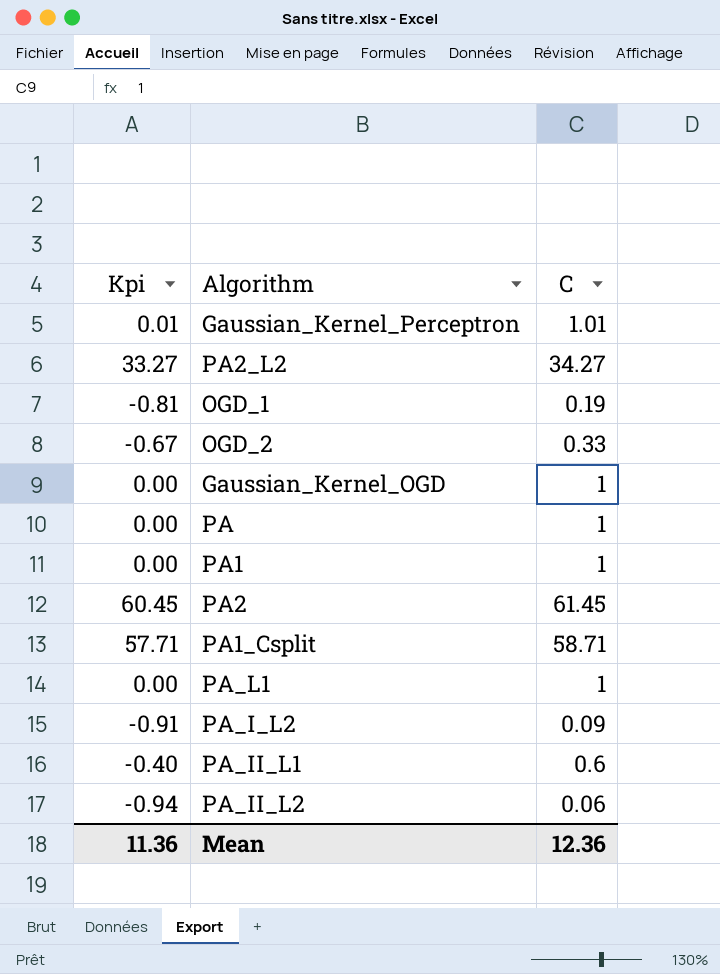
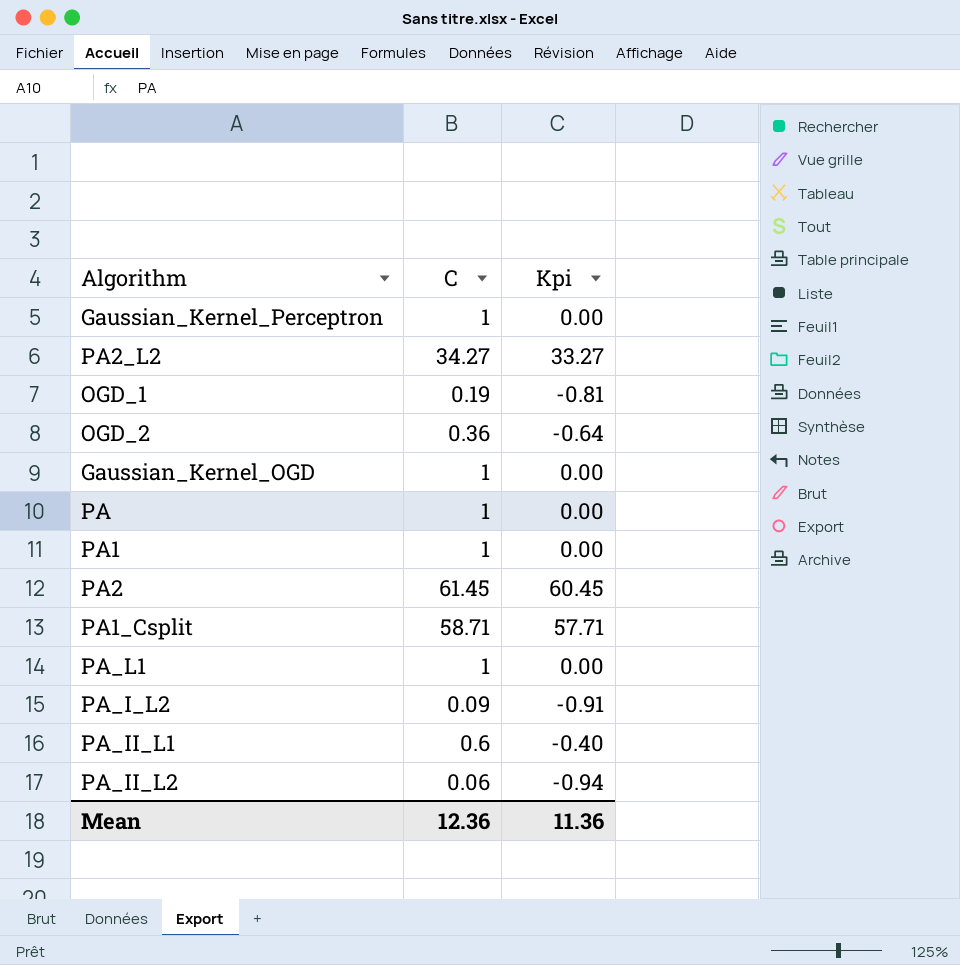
column Kpi | position: 1 -> 3
Gaussian_Kernel_Perceptron | C: 1.01 -> 1
Gaussian_Kernel_Perceptron | Kpi: 0.01 -> 0.00
OGD_2 | C: 0.33 -> 0.36
OGD_2 | Kpi: -0.67 -> -0.64

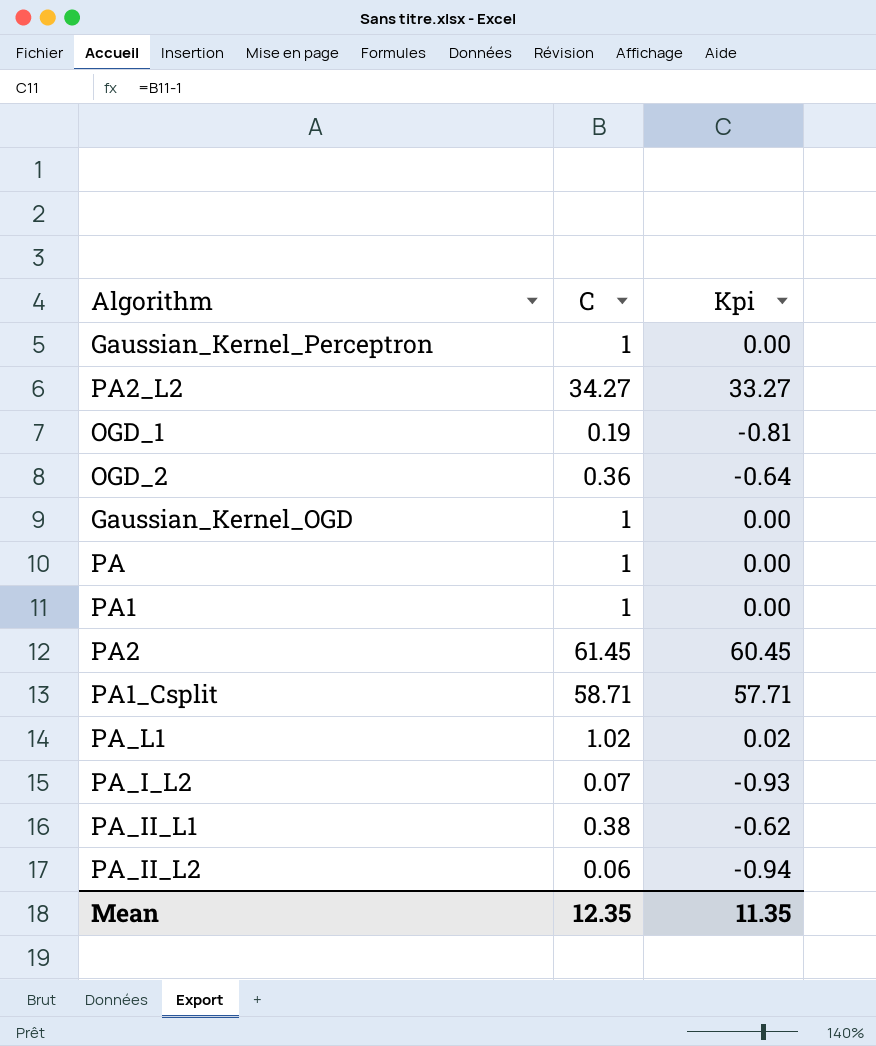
PA_L1 | C: 1 -> 1.02
PA_L1 | Kpi: 0.00 -> 0.02
PA_I_L2 | C: 0.09 -> 0.07
PA_I_L2 | Kpi: -0.91 -> -0.93
PA_II_L1 | C: 0.6 -> 0.38
PA_II_L1 | Kpi: -0.40 -> -0.62
Mean | C: 12.36 -> 12.35
Mean | Kpi: 11.36 -> 11.35

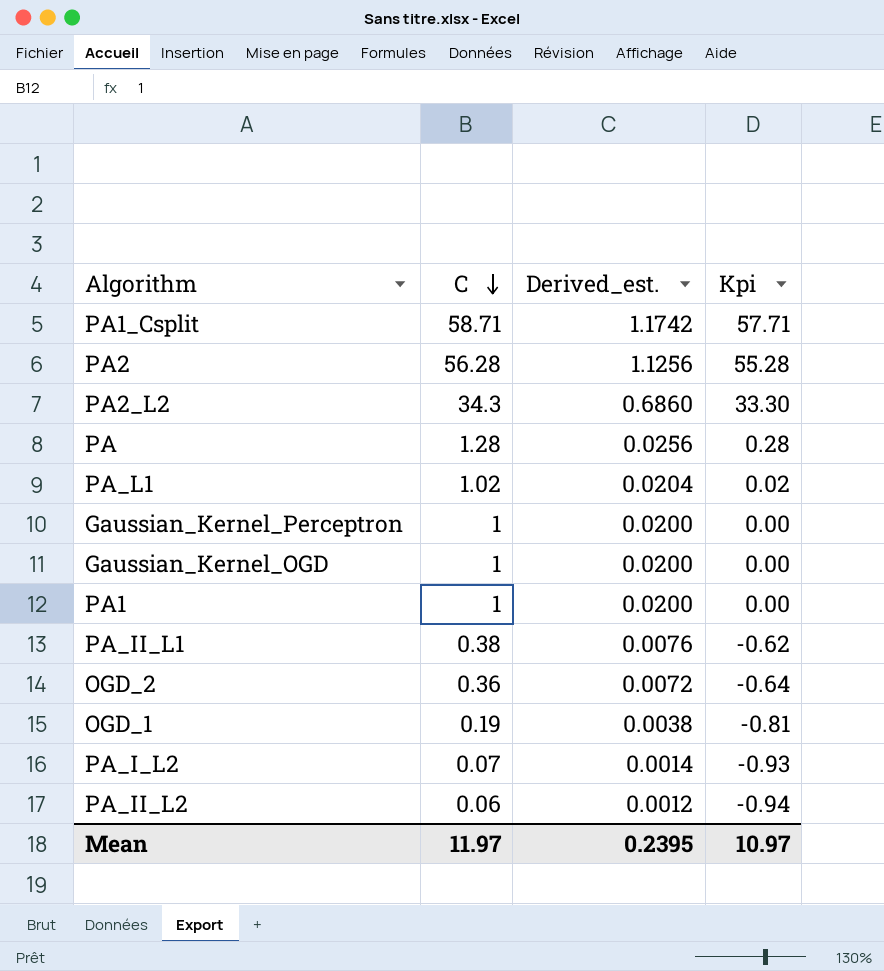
row order: none -> C descending
column Derived_est. | formula: none -> [C] * 0.02
PA2 | C: 61.45 -> 56.28
PA2 | Kpi: 60.45 -> 55.28
PA2_L2 | C: 34.27 -> 34.3
PA2_L2 | Kpi: 33.27 -> 33.30
PA | C: 1 -> 1.28
PA | Kpi: 0.00 -> 0.28
Mean | C: 12.35 -> 11.97
Mean | Kpi: 11.35 -> 10.97

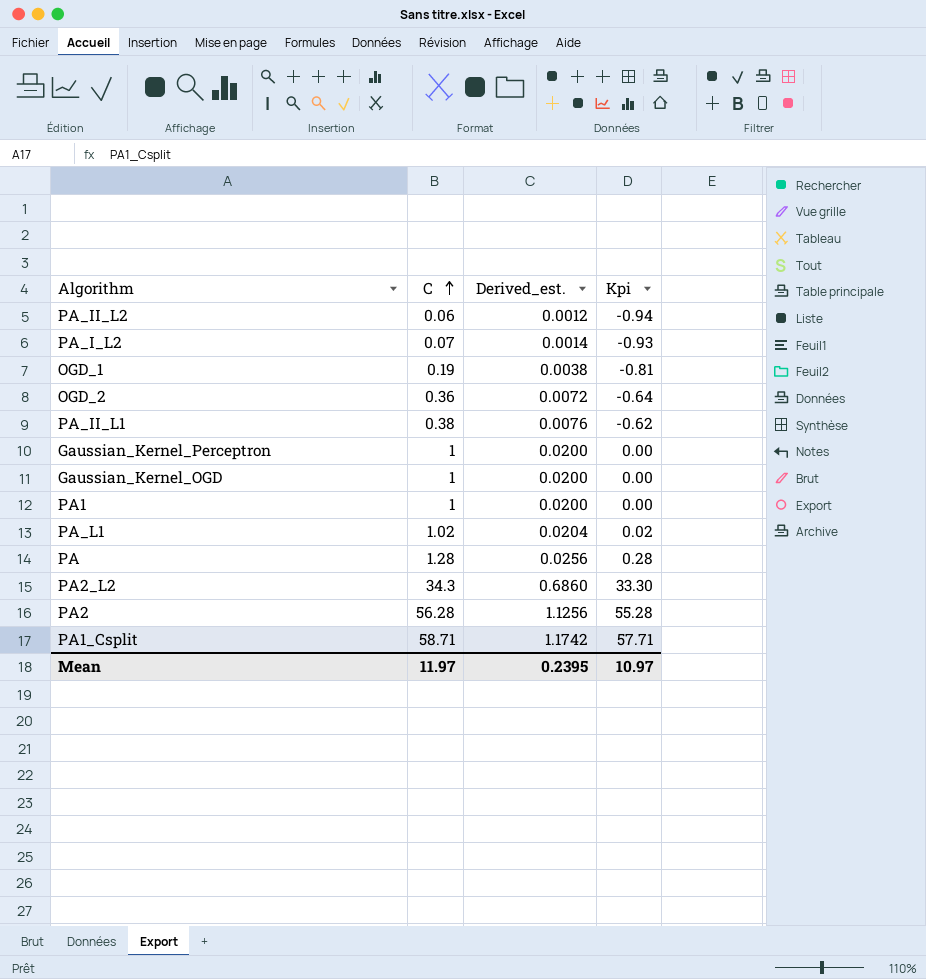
row order: C descending -> C ascending

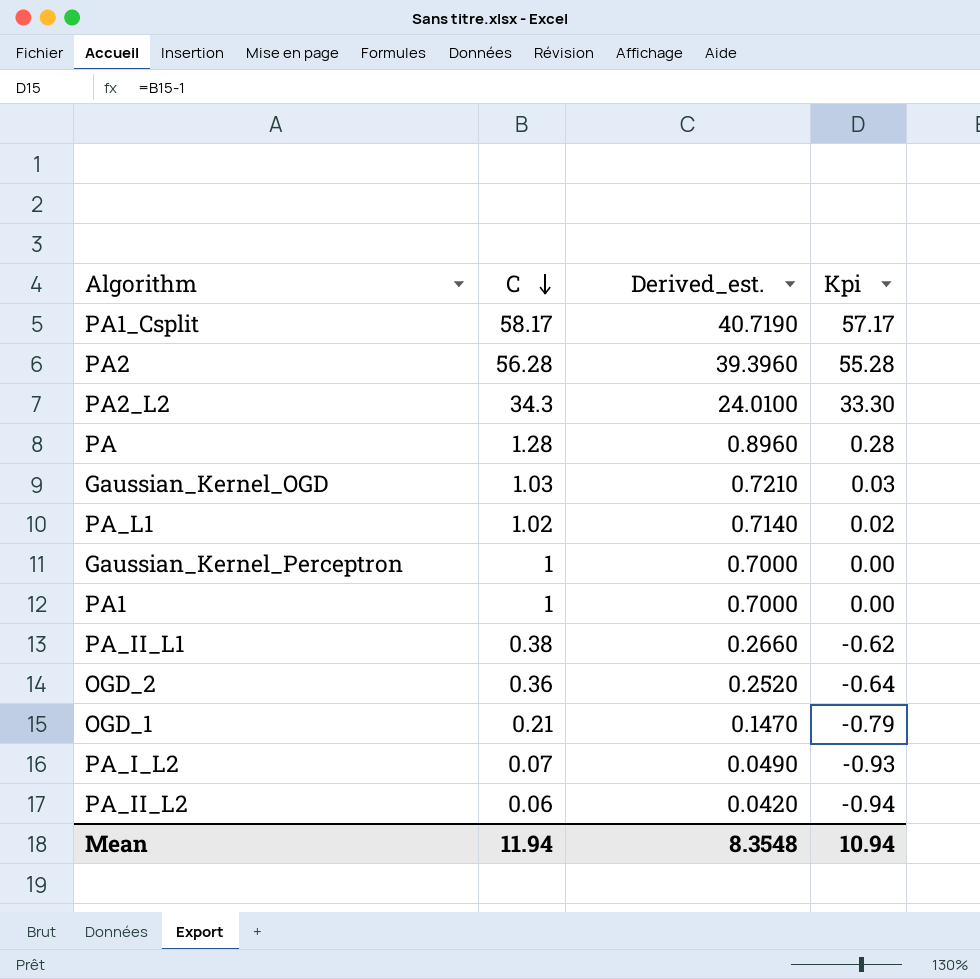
row order: C ascending -> C descending
column Derived_est. | formula: [C] * 0.02 -> [C] * 0.7
PA1_Csplit | C: 58.71 -> 58.17
PA1_Csplit | Kpi: 57.71 -> 57.17
Gaussian_Kernel_OGD | C: 1 -> 1.03
Gaussian_Kernel_OGD | Kpi: 0.00 -> 0.03
OGD_1 | C: 0.19 -> 0.21
OGD_1 | Kpi: -0.81 -> -0.79
Mean | C: 11.97 -> 11.94
Mean | Derived_est.: 0.2395 -> 8.3548
Mean | Kpi: 10.97 -> 10.94

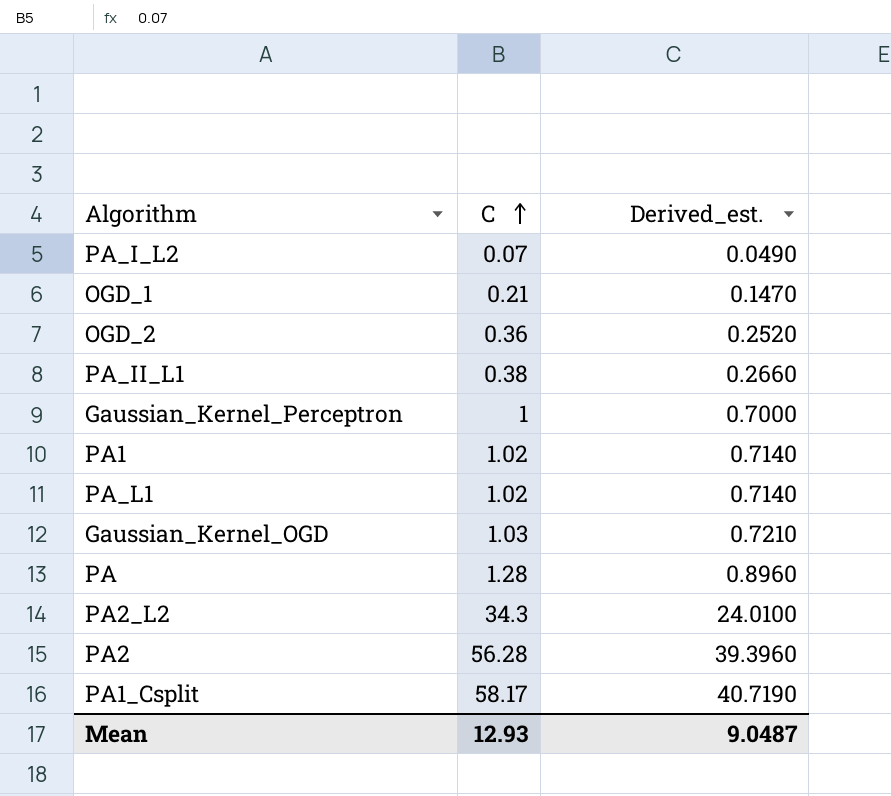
row order: C descending -> C ascending
column Kpi | formula: [C] - 1 -> none
row PA_II_L2: 0.06 | 0.0420 | -0.94 -> none
PA1 | C: 1 -> 1.02
PA1 | Derived_est.: 0.7000 -> 0.7140
Mean | C: 11.94 -> 12.93
Mean | Derived_est.: 8.3548 -> 9.0487

